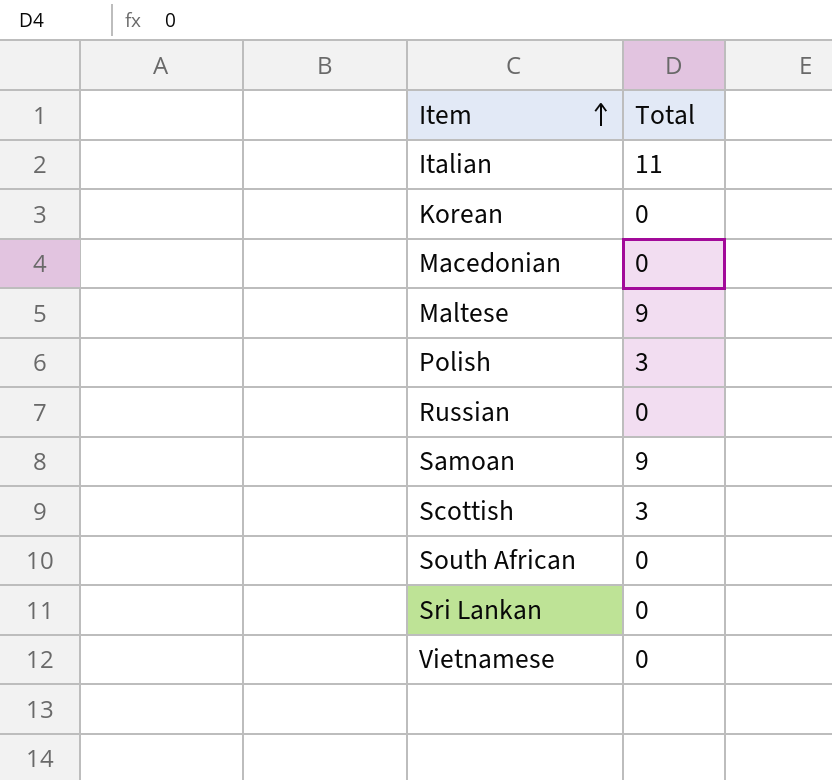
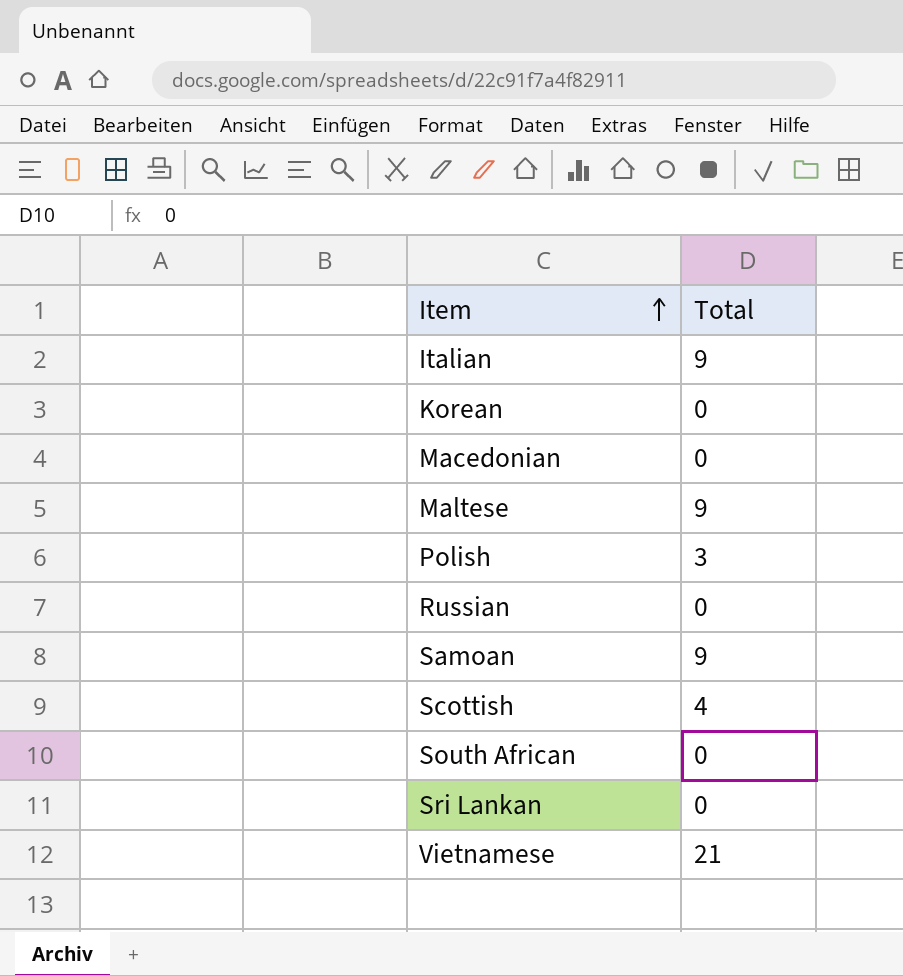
Italian | Total: 11 -> 9
Scottish | Total: 3 -> 4
Vietnamese | Total: 0 -> 21

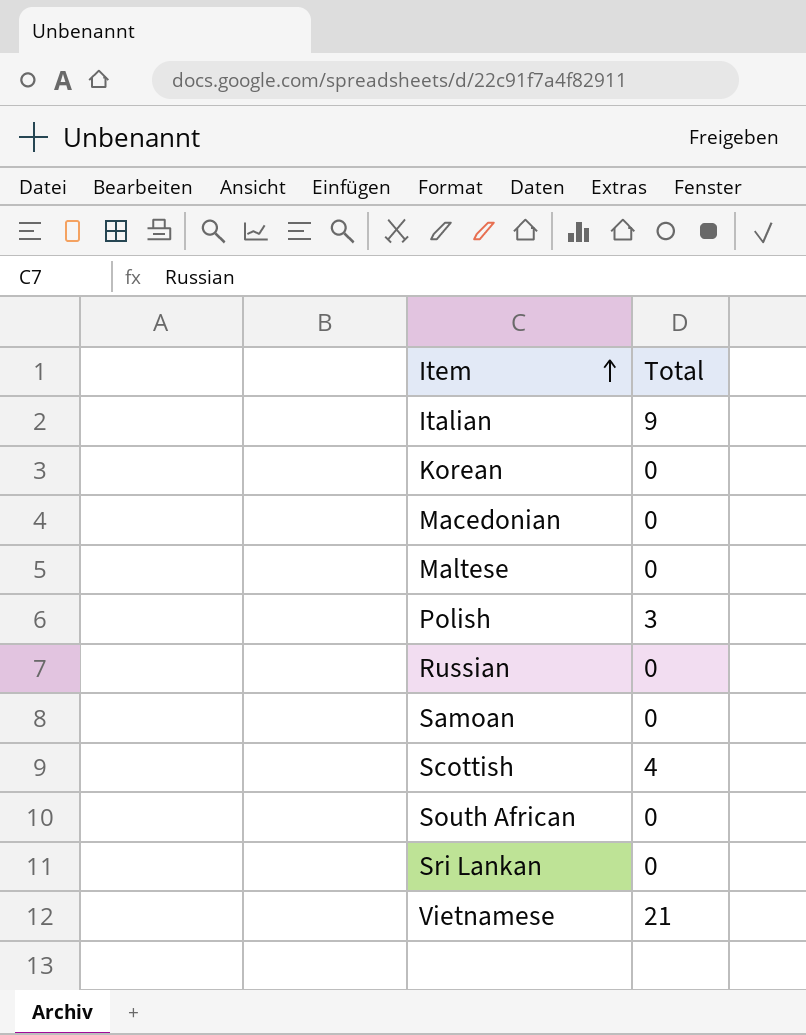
Maltese | Total: 9 -> 0
Samoan | Total: 9 -> 0

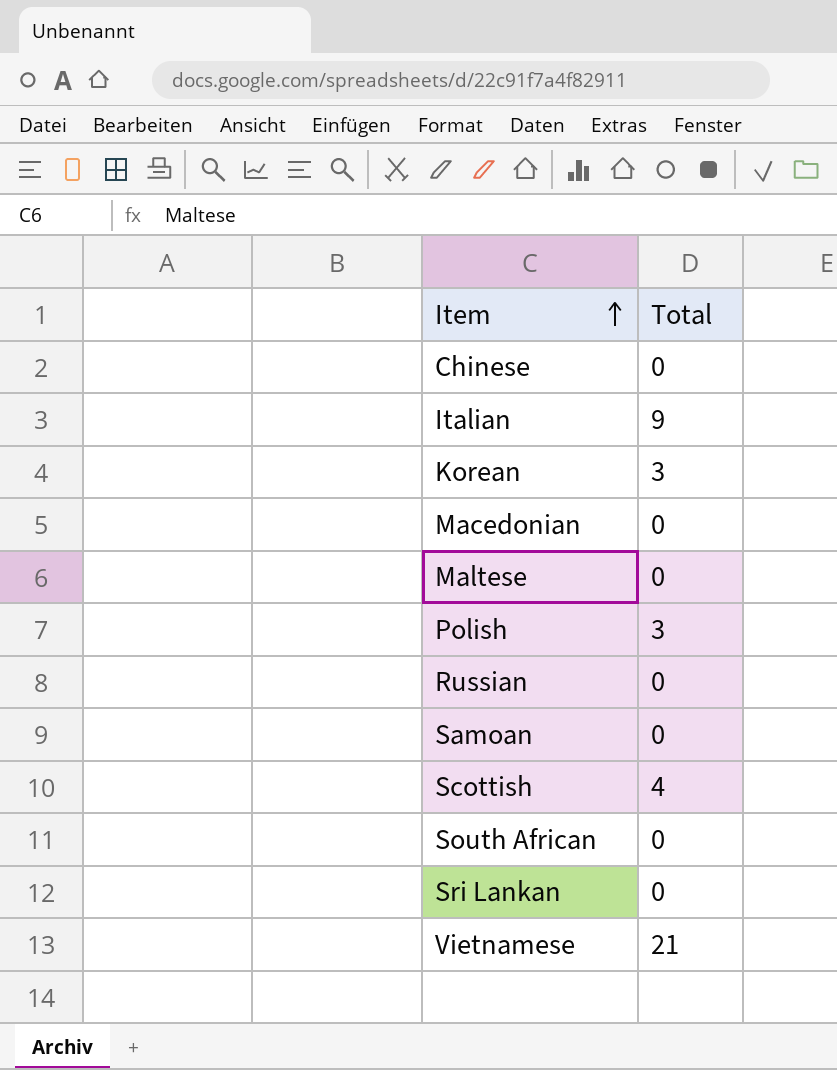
row Chinese: none -> 0
Korean | Total: 0 -> 3

